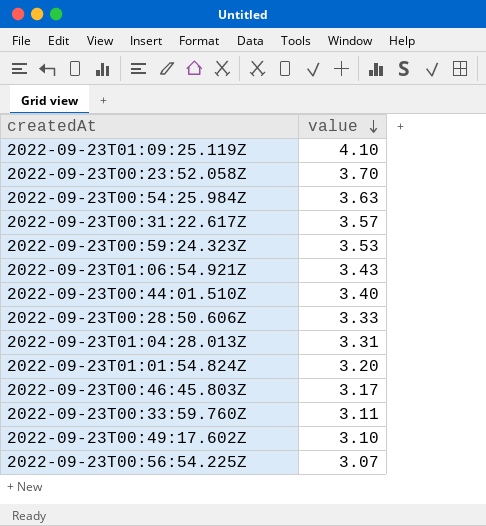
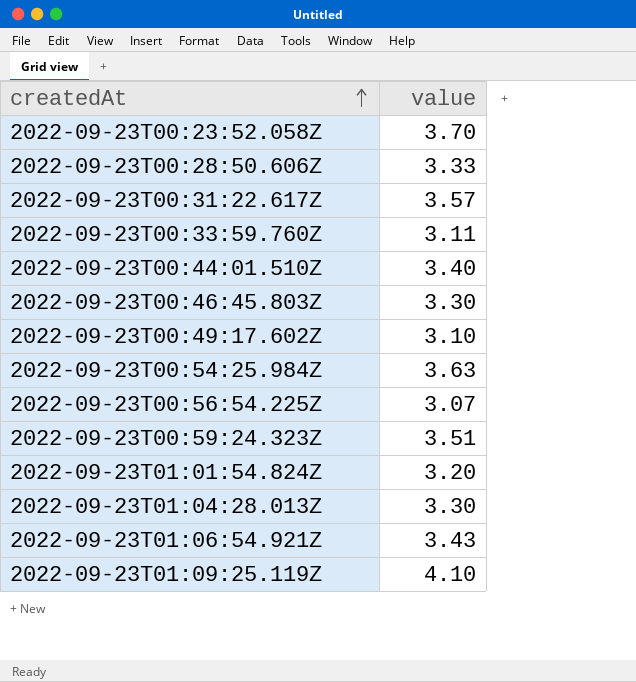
row order: value descending -> createdAt ascending
2022-09-23T00:46:45.803Z | value: 3.17 -> 3.30
2022-09-23T00:59:24.323Z | value: 3.53 -> 3.51
2022-09-23T01:04:28.013Z | value: 3.31 -> 3.30

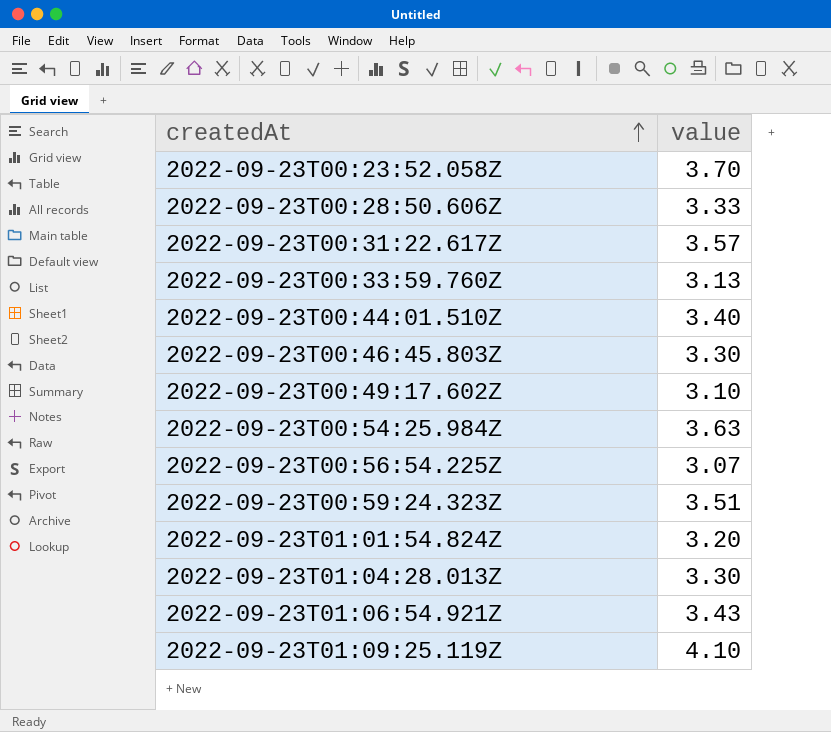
2022-09-23T00:33:59.760Z | value: 3.11 -> 3.13

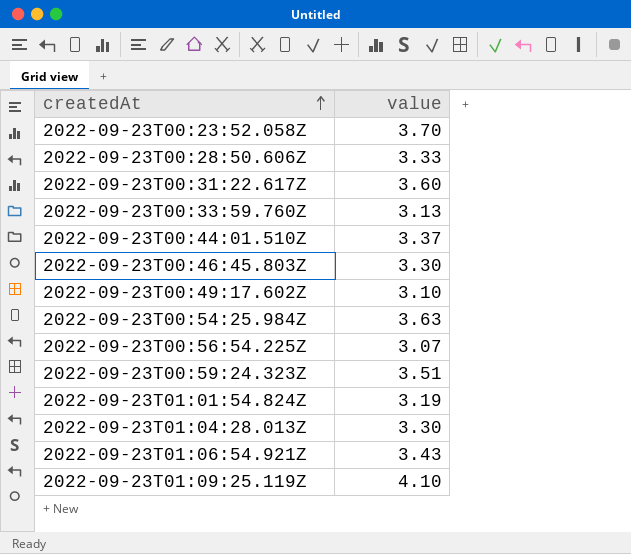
2022-09-23T00:31:22.617Z | value: 3.57 -> 3.60
2022-09-23T00:44:01.510Z | value: 3.40 -> 3.37
2022-09-23T01:01:54.824Z | value: 3.20 -> 3.19

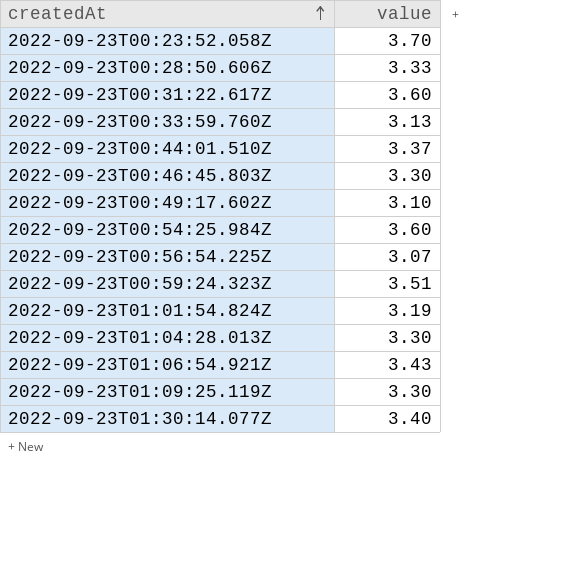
2022-09-23T00:54:25.984Z | value: 3.63 -> 3.60
2022-09-23T01:09:25.119Z | value: 4.10 -> 3.30
row 2022-09-23T01:30:14.077Z: none -> 3.40

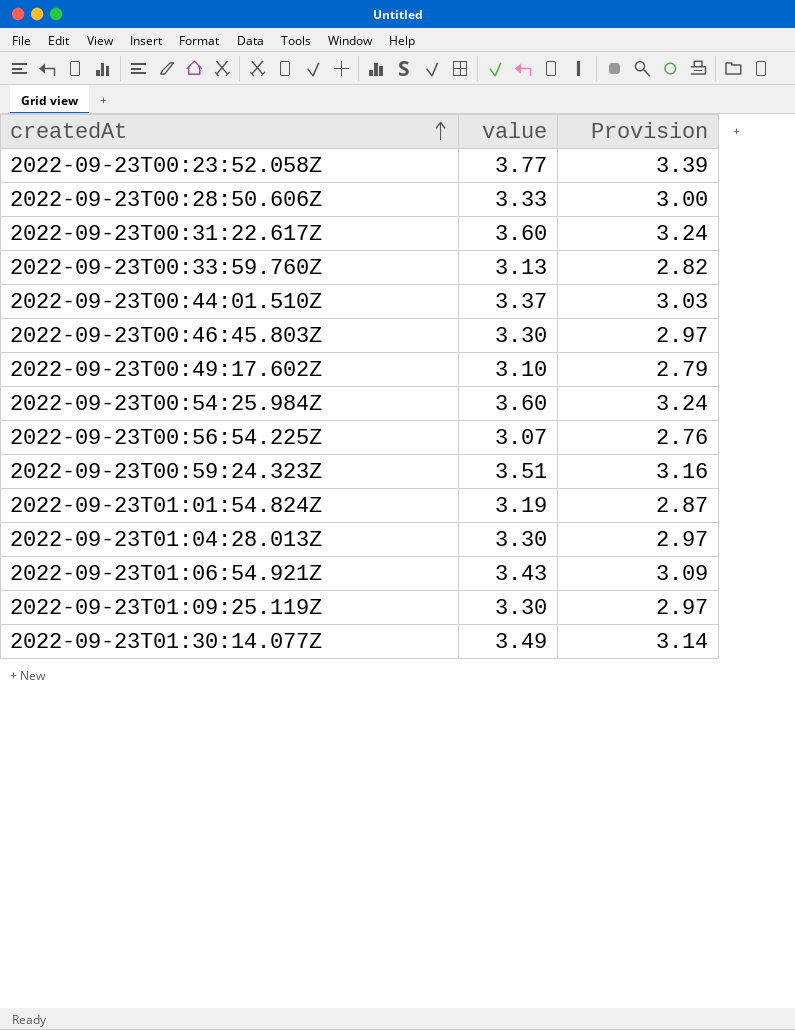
column Provision | formula: none -> [value] * 0.9
2022-09-23T00:23:52.058Z | value: 3.70 -> 3.77
2022-09-23T01:30:14.077Z | value: 3.40 -> 3.49

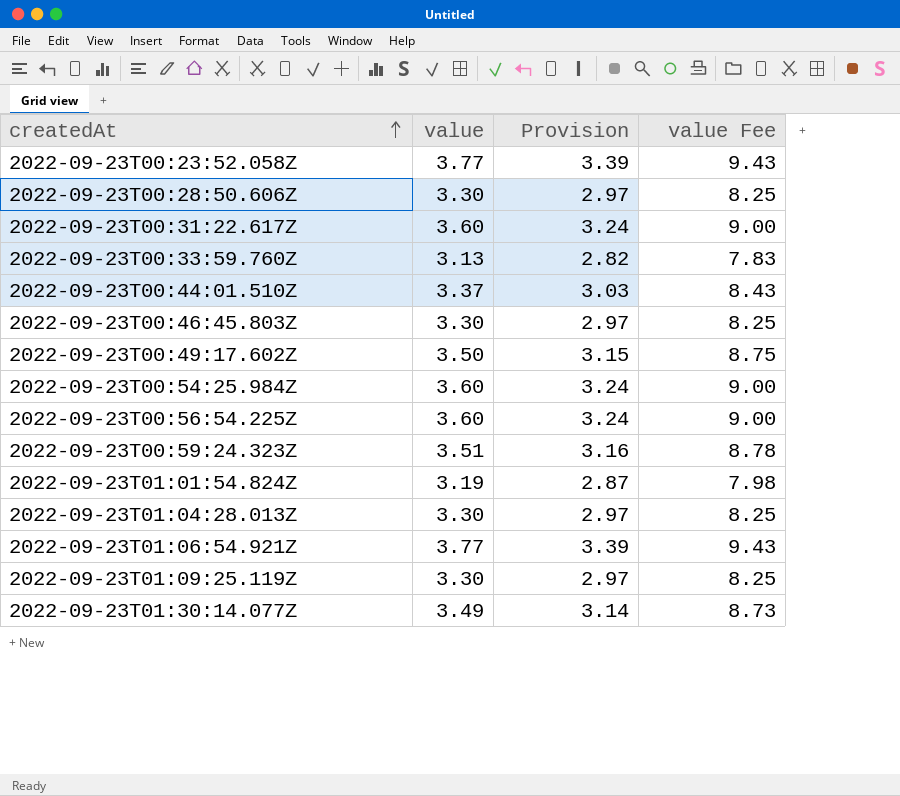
column value Fee | formula: none -> [value] * 2.5
2022-09-23T00:28:50.606Z | value: 3.33 -> 3.30
2022-09-23T00:28:50.606Z | Provision: 3.00 -> 2.97
2022-09-23T00:49:17.602Z | value: 3.10 -> 3.50
2022-09-23T00:49:17.602Z | Provision: 2.79 -> 3.15
2022-09-23T00:56:54.225Z | value: 3.07 -> 3.60
2022-09-23T00:56:54.225Z | Provision: 2.76 -> 3.24
2022-09-23T01:06:54.921Z | value: 3.43 -> 3.77
2022-09-23T01:06:54.921Z | Provision: 3.09 -> 3.39

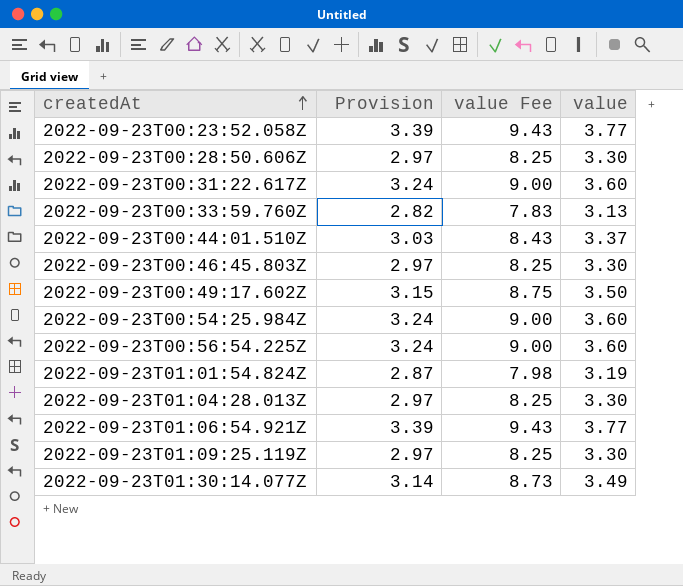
column value | position: 2 -> 4
row 2022-09-23T00:59:24.323Z: 3.51 | 3.16 | 8.78 -> none

